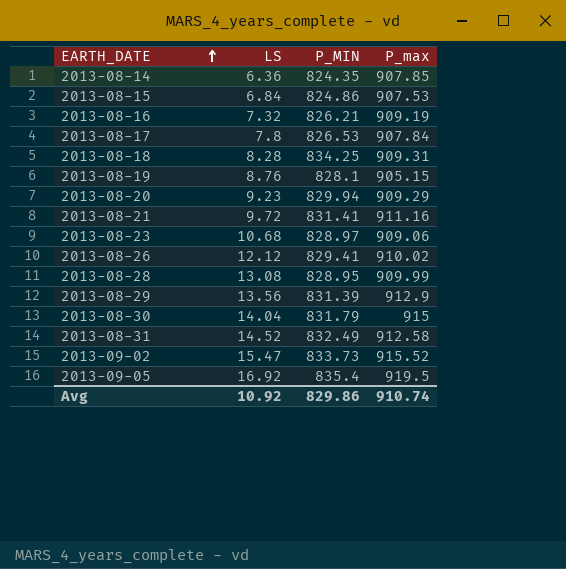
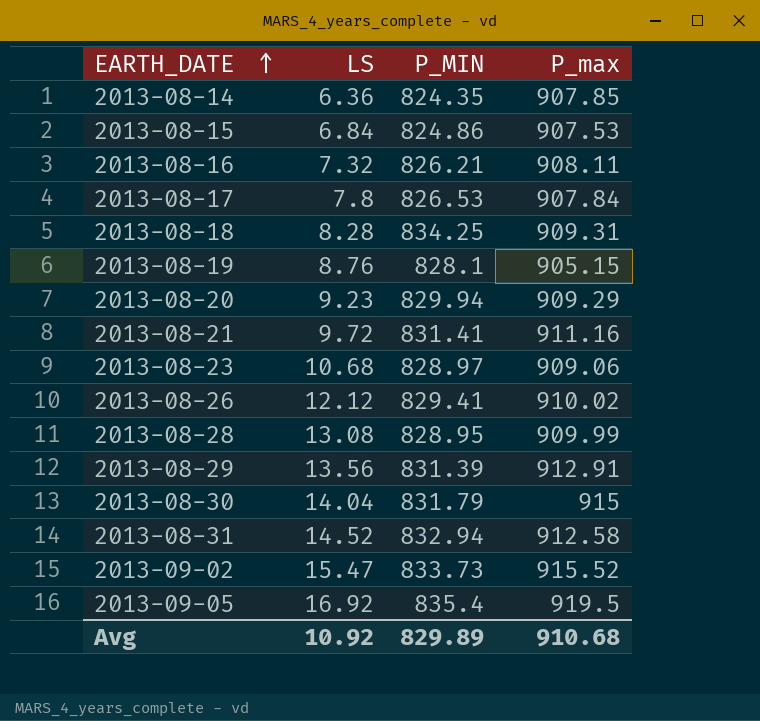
2013-08-16 | P_max: 909.19 -> 908.11
2013-08-29 | P_max: 912.9 -> 912.91
2013-08-31 | P_MIN: 832.49 -> 832.94
Avg | P_MIN: 829.86 -> 829.89
Avg | P_max: 910.74 -> 910.68

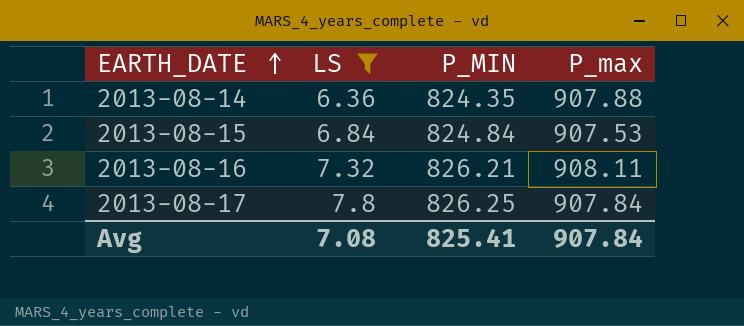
filter: none -> LS <= 7.8
2013-08-14 | P_max: 907.85 -> 907.88
2013-08-15 | P_MIN: 824.86 -> 824.84
2013-08-17 | P_MIN: 826.53 -> 826.25
Avg | LS: 10.92 -> 7.08
Avg | P_MIN: 829.89 -> 825.41
Avg | P_max: 910.68 -> 907.84

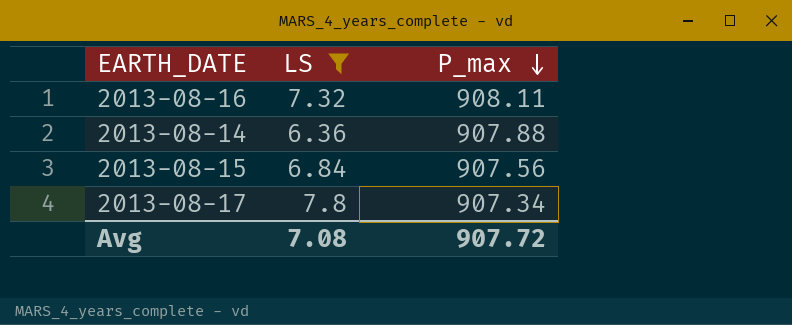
row order: EARTH_DATE ascending -> P_max descending
column P_MIN | position: 3 -> none
2013-08-15 | P_max: 907.53 -> 907.56
2013-08-17 | P_max: 907.84 -> 907.34
Avg | P_max: 907.84 -> 907.72

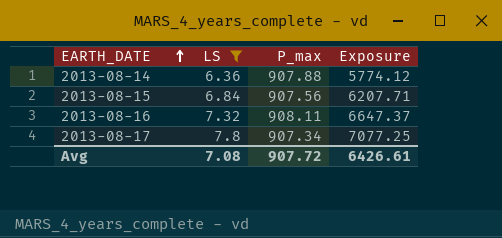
row order: P_max descending -> EARTH_DATE ascending
column Exposure | formula: none -> [LS] * [P_max]

